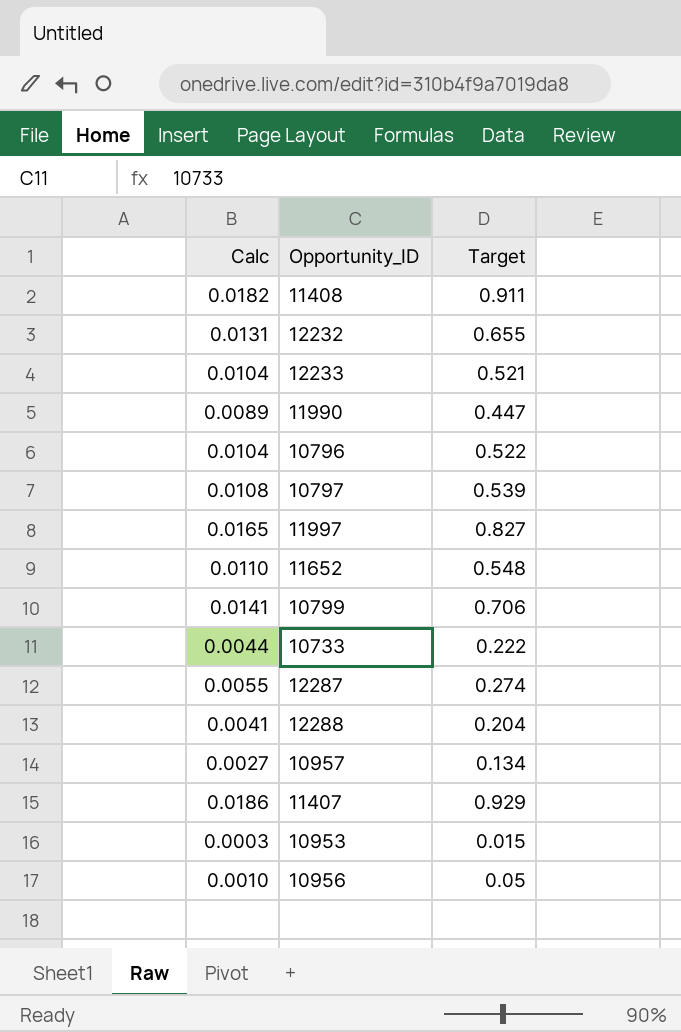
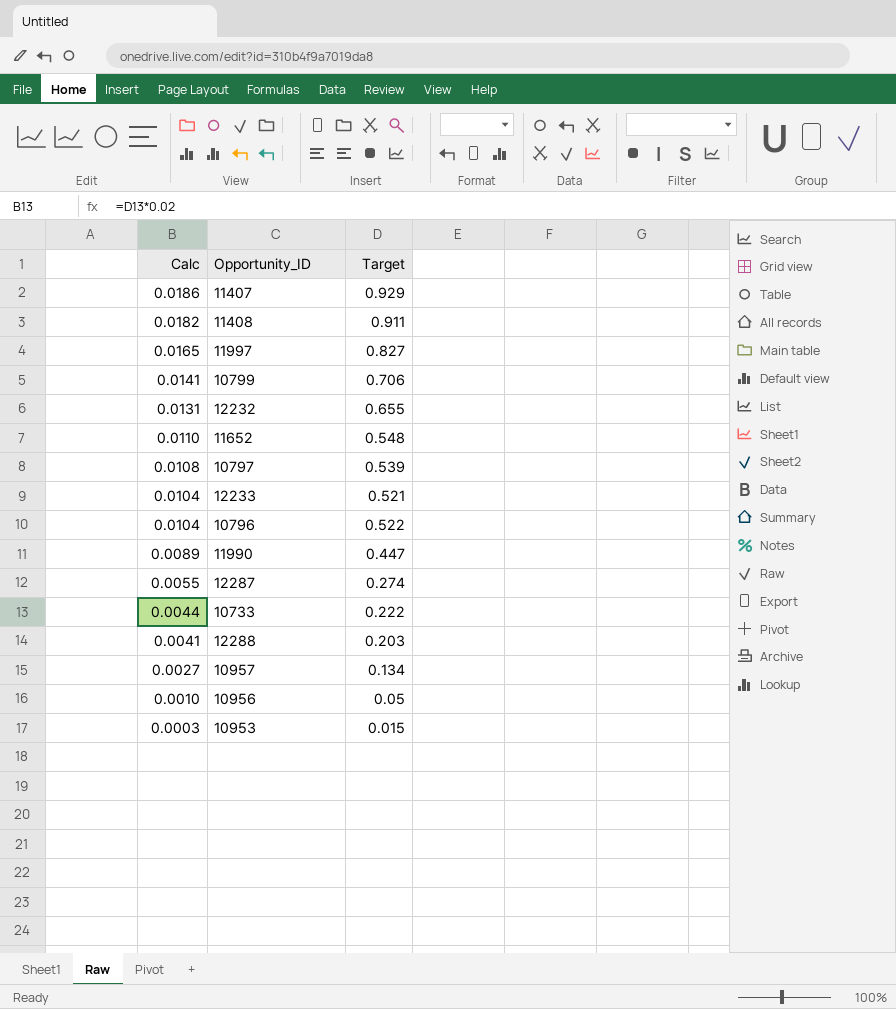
row order: none -> Calc descending
12288 | Target: 0.204 -> 0.203

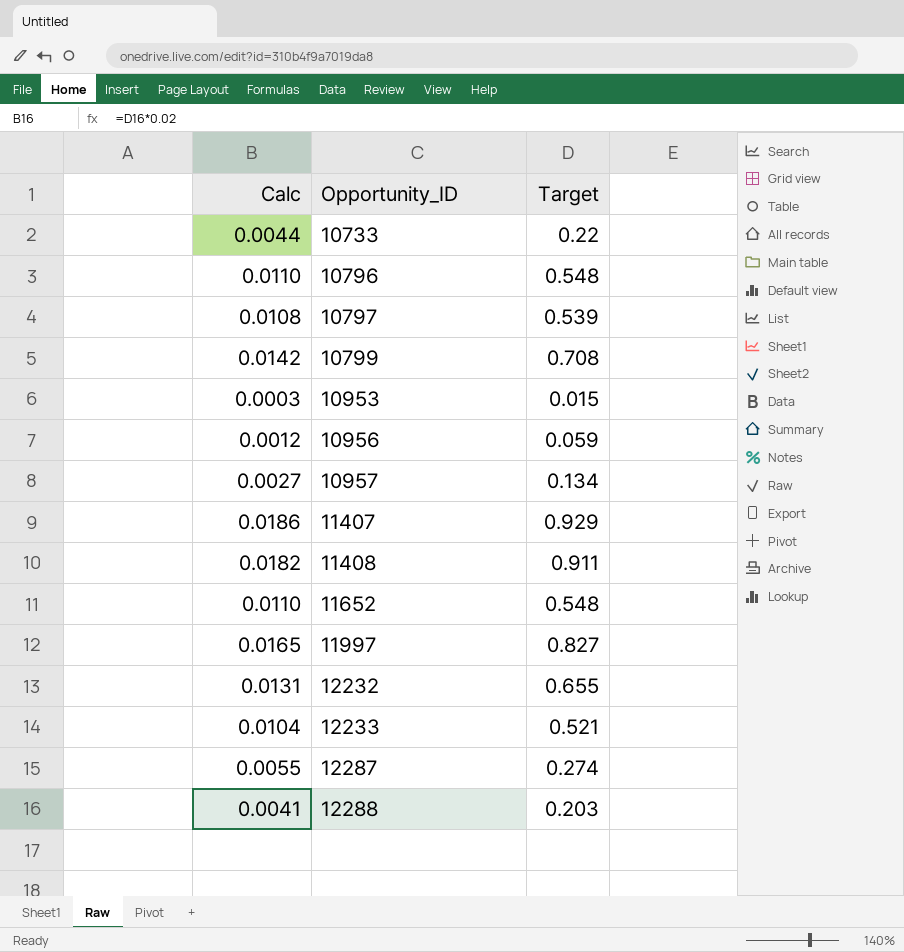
row order: Calc descending -> Opportunity_ID ascending
row 11990: 0.0089 | 0.447 -> none
10733 | Target: 0.222 -> 0.22
10796 | Calc: 0.0104 -> 0.0110
10796 | Target: 0.522 -> 0.548
10799 | Calc: 0.0141 -> 0.0142
10799 | Target: 0.706 -> 0.708
10956 | Calc: 0.0010 -> 0.0012
10956 | Target: 0.05 -> 0.059

